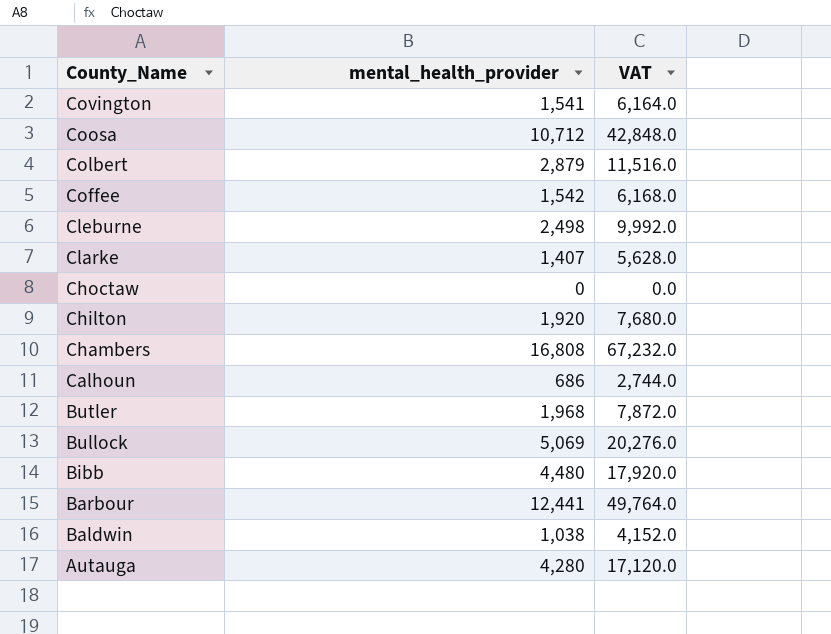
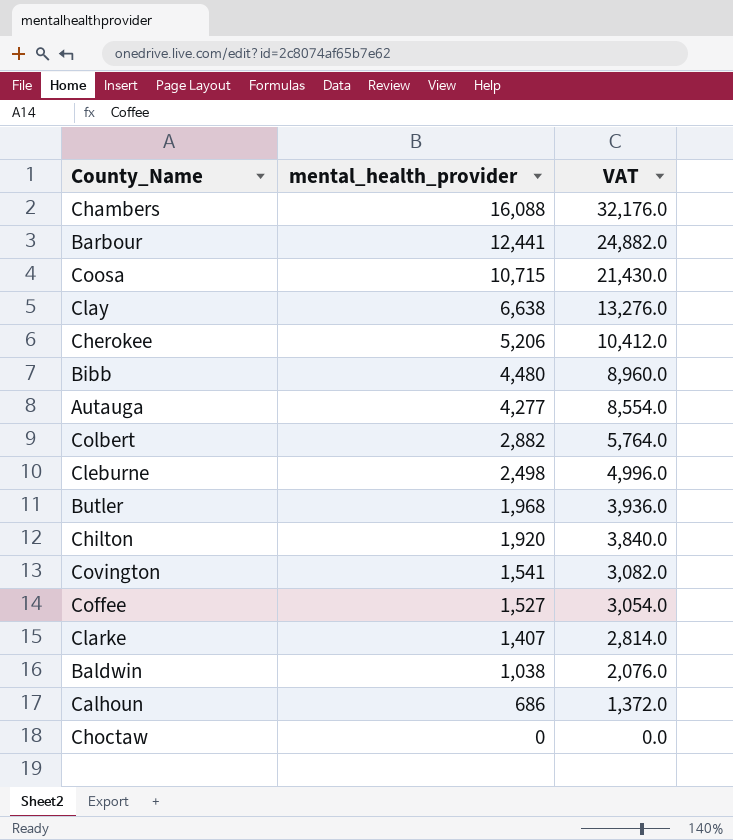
row order: County_Name descending -> mental_health_provider descending
column VAT | formula: [mental_health_provider] * 4 -> [mental_health_provider] * 2
row Bullock: 5,069 | 20,276.0 -> none
Chambers | mental_health_provider: 16,808 -> 16,088
Coosa | mental_health_provider: 10,712 -> 10,715
row Clay: none -> 6,638 | 13,276.0
row Cherokee: none -> 5,206 | 10,412.0
Autauga | mental_health_provider: 4,280 -> 4,277
Colbert | mental_health_provider: 2,879 -> 2,882
Coffee | mental_health_provider: 1,542 -> 1,527

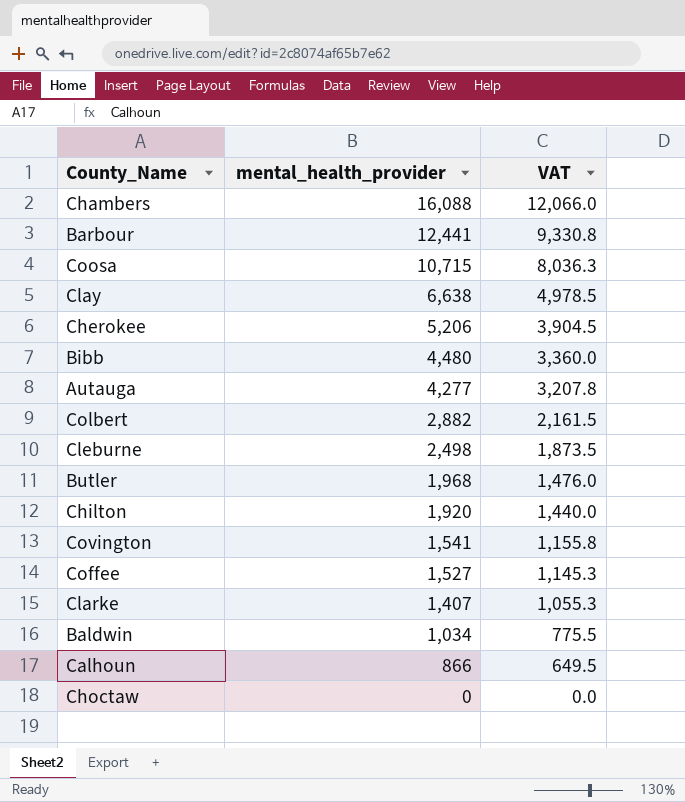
column VAT | formula: [mental_health_provider] * 2 -> [mental_health_provider] * 0.75
Baldwin | mental_health_provider: 1,038 -> 1,034
Calhoun | mental_health_provider: 686 -> 866

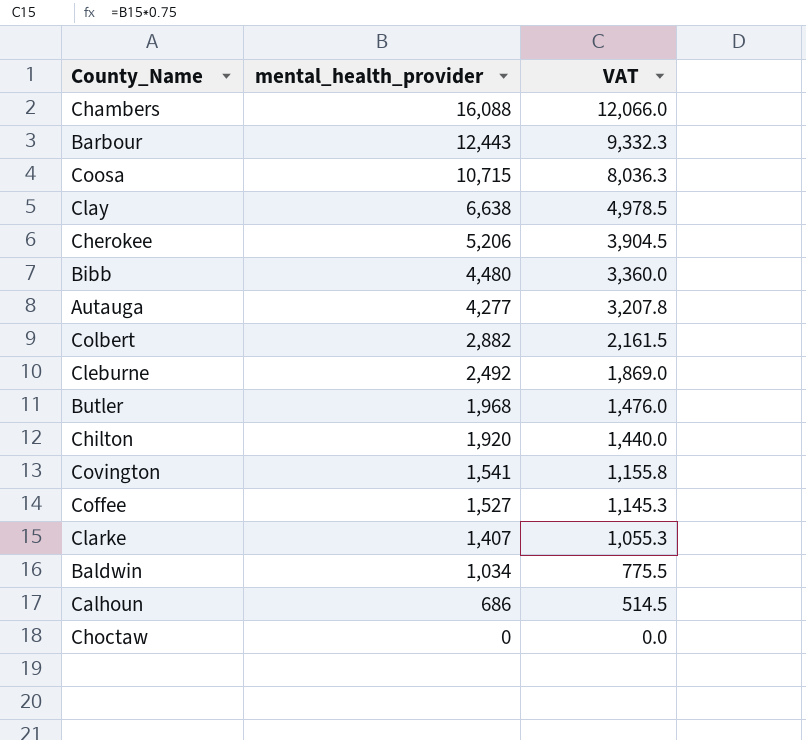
Barbour | mental_health_provider: 12,441 -> 12,443
Barbour | VAT: 9,330.8 -> 9,332.3
Cleburne | mental_health_provider: 2,498 -> 2,492
Cleburne | VAT: 1,873.5 -> 1,869.0
Calhoun | mental_health_provider: 866 -> 686
Calhoun | VAT: 649.5 -> 514.5

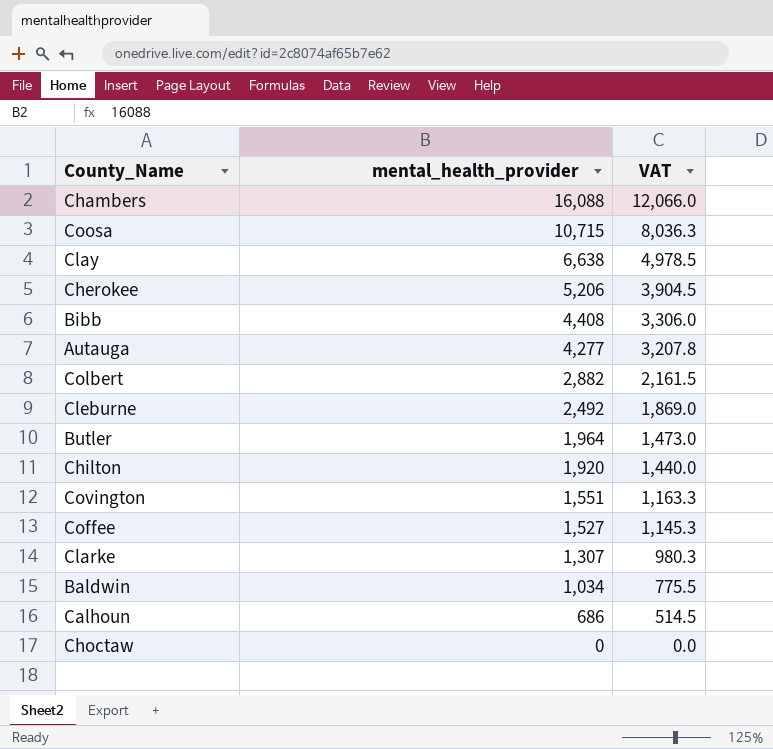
row Barbour: 12,443 | 9,332.3 -> none
Bibb | mental_health_provider: 4,480 -> 4,408
Bibb | VAT: 3,360.0 -> 3,306.0
Butler | mental_health_provider: 1,968 -> 1,964
Butler | VAT: 1,476.0 -> 1,473.0
Covington | mental_health_provider: 1,541 -> 1,551
Covington | VAT: 1,155.8 -> 1,163.3
Clarke | mental_health_provider: 1,407 -> 1,307
Clarke | VAT: 1,055.3 -> 980.3

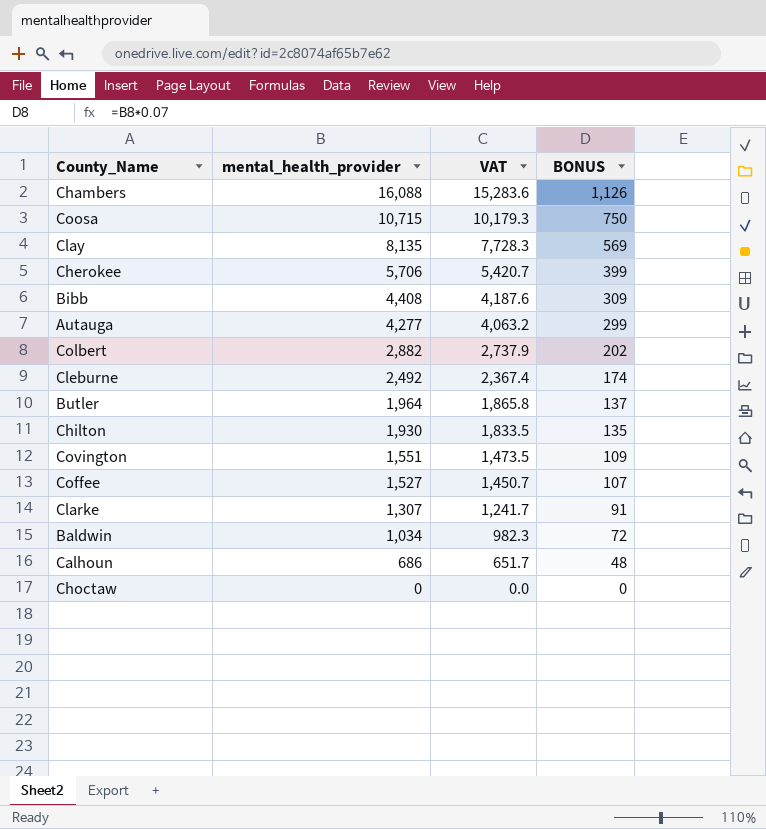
column VAT | formula: [mental_health_provider] * 0.75 -> [mental_health_provider] * 0.95
column BONUS | formula: none -> [mental_health_provider] * 0.07
Clay | mental_health_provider: 6,638 -> 8,135
Cherokee | mental_health_provider: 5,206 -> 5,706
Chilton | mental_health_provider: 1,920 -> 1,930

